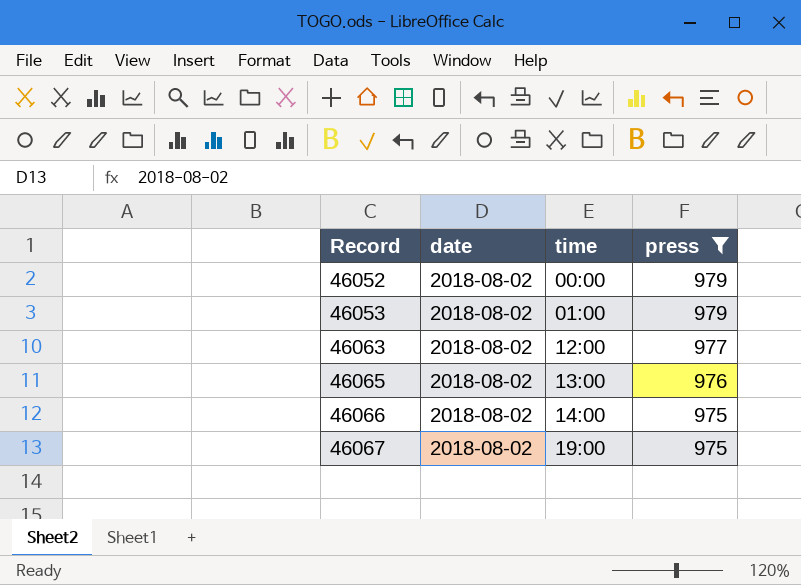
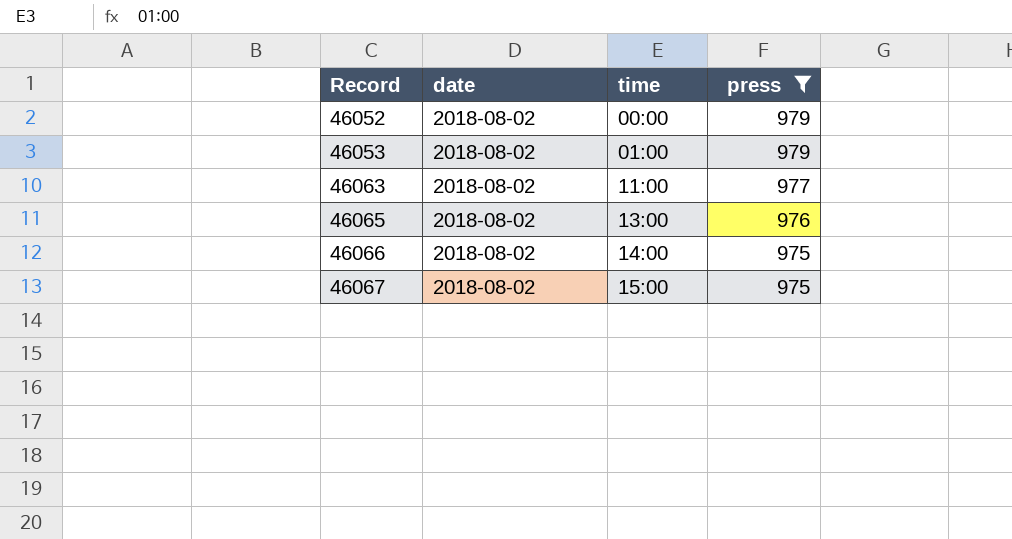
46063 | time: 12:00 -> 11:00
46067 | time: 19:00 -> 15:00

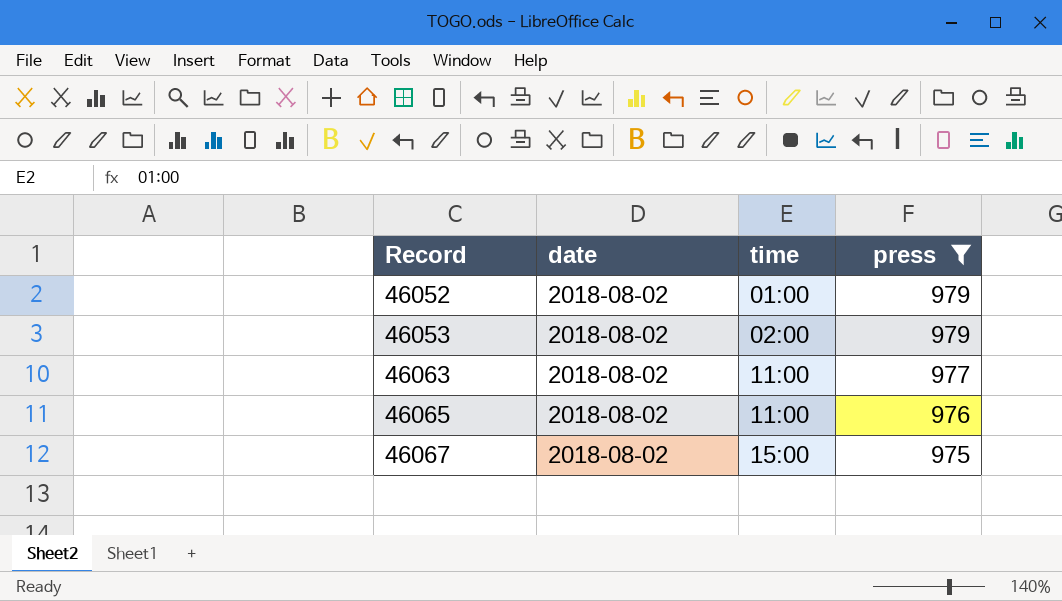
row 46066: 2018-08-02 | 14:00 | 975 -> none
46052 | time: 00:00 -> 01:00
46053 | time: 01:00 -> 02:00
46065 | time: 13:00 -> 11:00

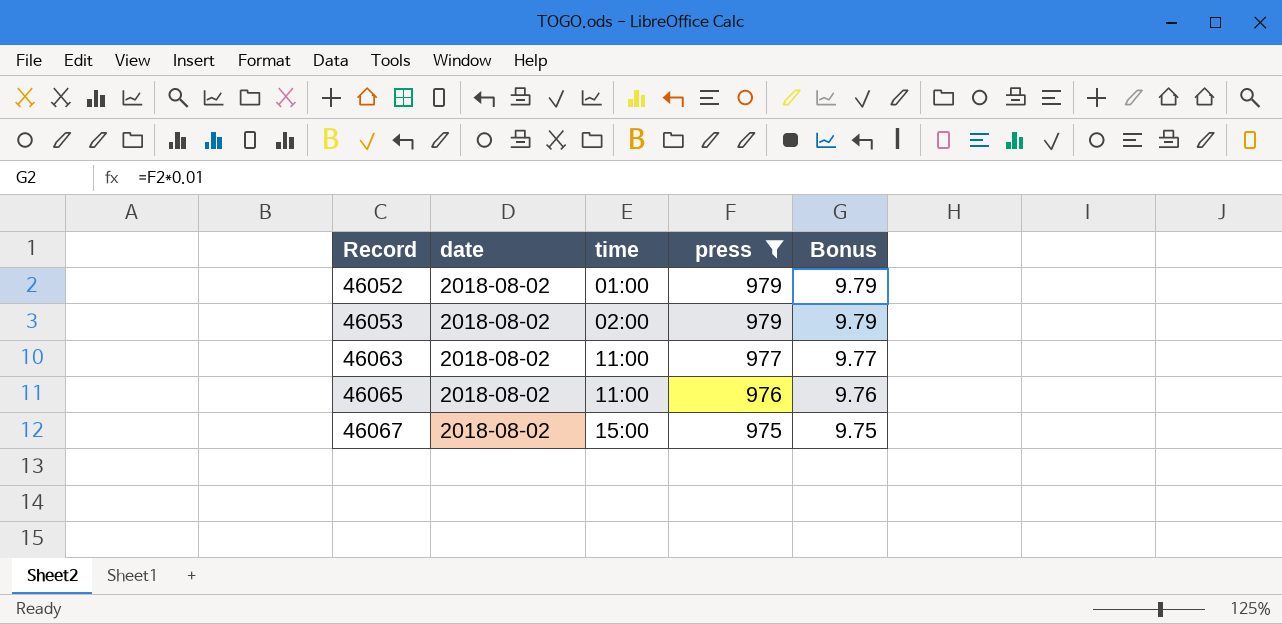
column Bonus | formula: none -> [press] * 0.01

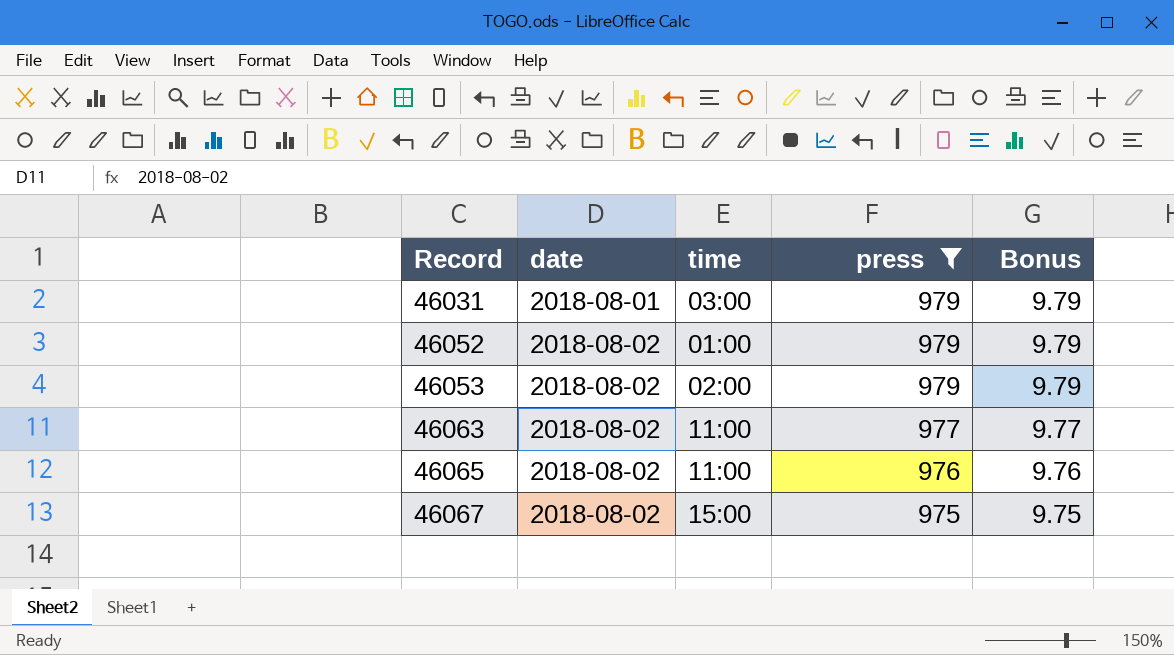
row 46031: none -> 2018-08-01 | 03:00 | 979 | 9.79

